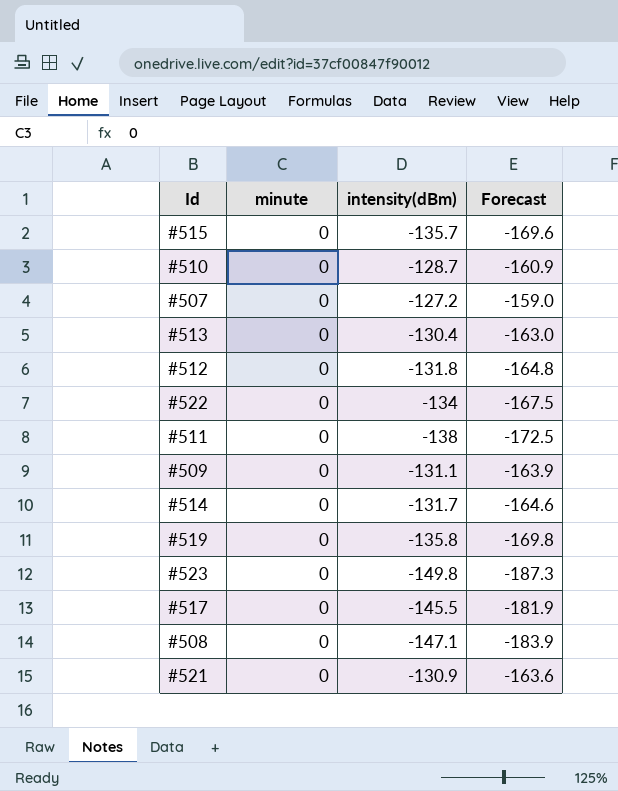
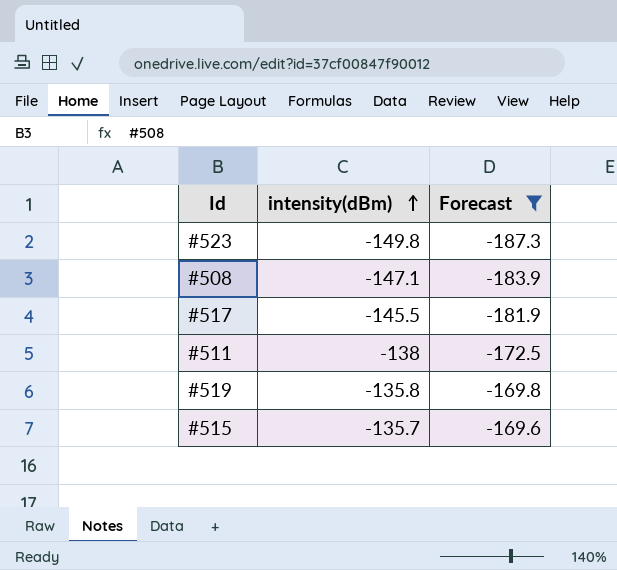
filter: none -> Forecast <= -169.6
row order: none -> intensity(dBm) ascending
column minute | position: 2 -> none

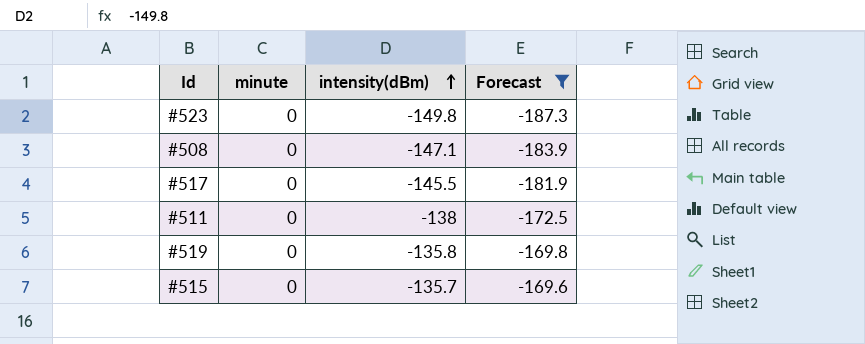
column minute | position: none -> 2

